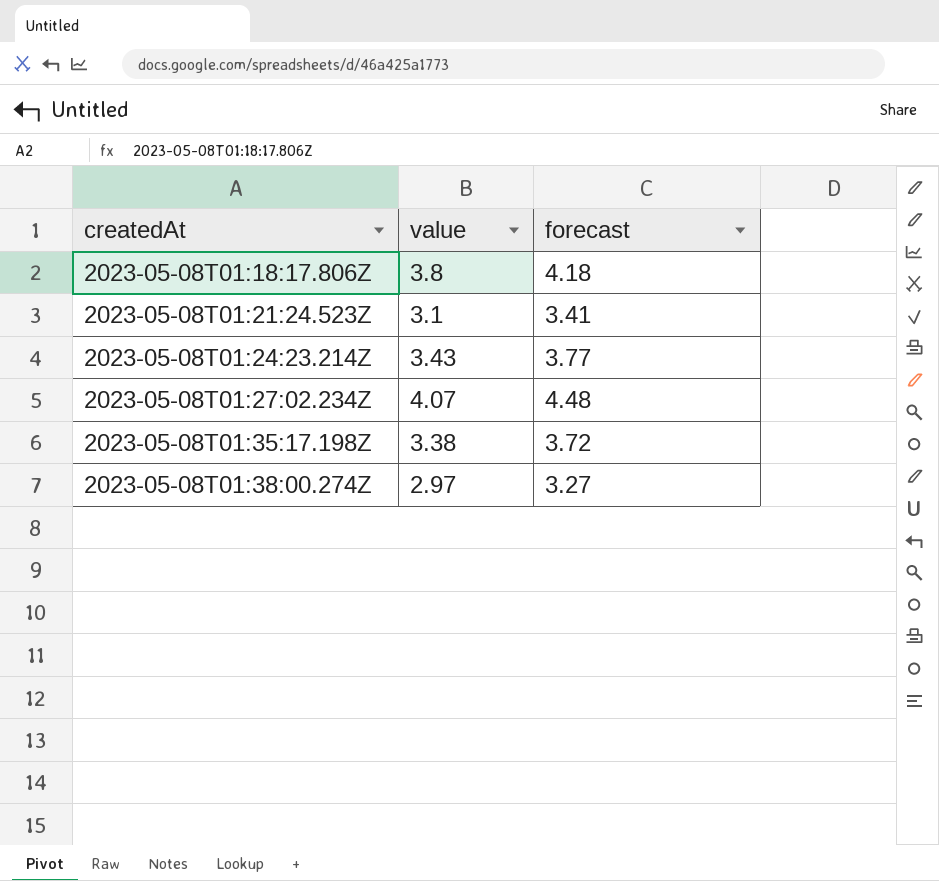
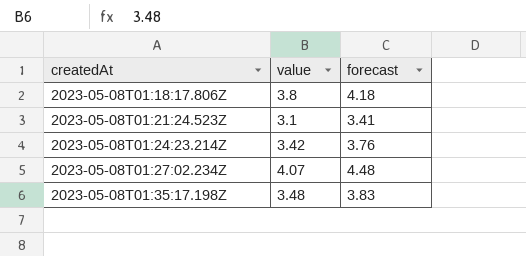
row 2023-05-08T01:38:00.274Z: 2.97 | 3.27 -> none
2023-05-08T01:24:23.214Z | value: 3.43 -> 3.42
2023-05-08T01:24:23.214Z | forecast: 3.77 -> 3.76
2023-05-08T01:35:17.198Z | value: 3.38 -> 3.48
2023-05-08T01:35:17.198Z | forecast: 3.72 -> 3.83

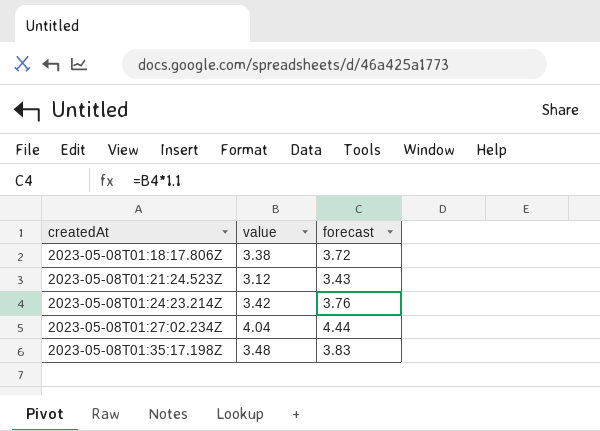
2023-05-08T01:18:17.806Z | value: 3.8 -> 3.38
2023-05-08T01:18:17.806Z | forecast: 4.18 -> 3.72
2023-05-08T01:21:24.523Z | value: 3.1 -> 3.12
2023-05-08T01:21:24.523Z | forecast: 3.41 -> 3.43
2023-05-08T01:27:02.234Z | value: 4.07 -> 4.04
2023-05-08T01:27:02.234Z | forecast: 4.48 -> 4.44

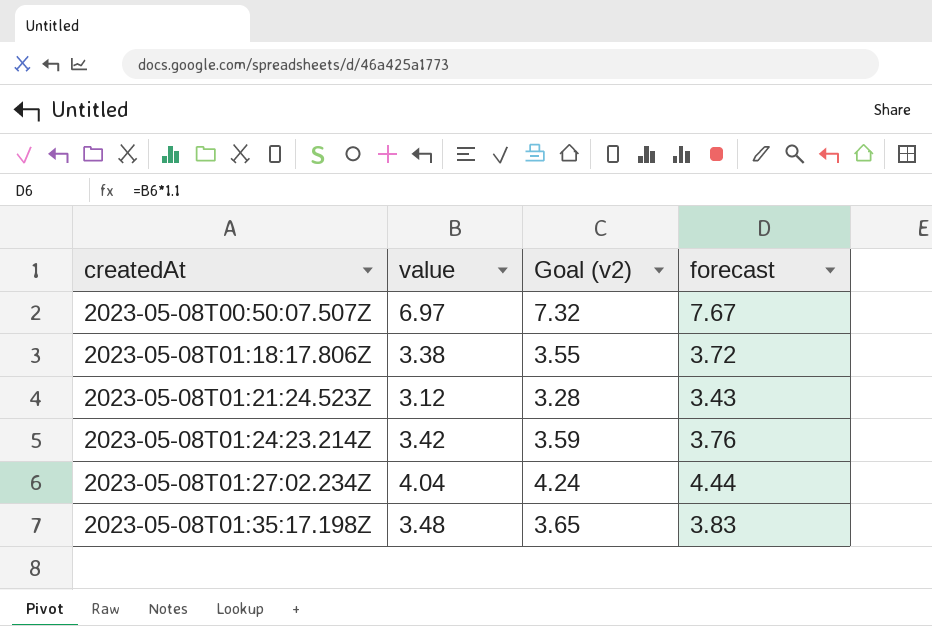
column Goal (v2) | formula: none -> [value] * 1.05
row 2023-05-08T00:50:07.507Z: none -> 6.97 | 7.32 | 7.67

